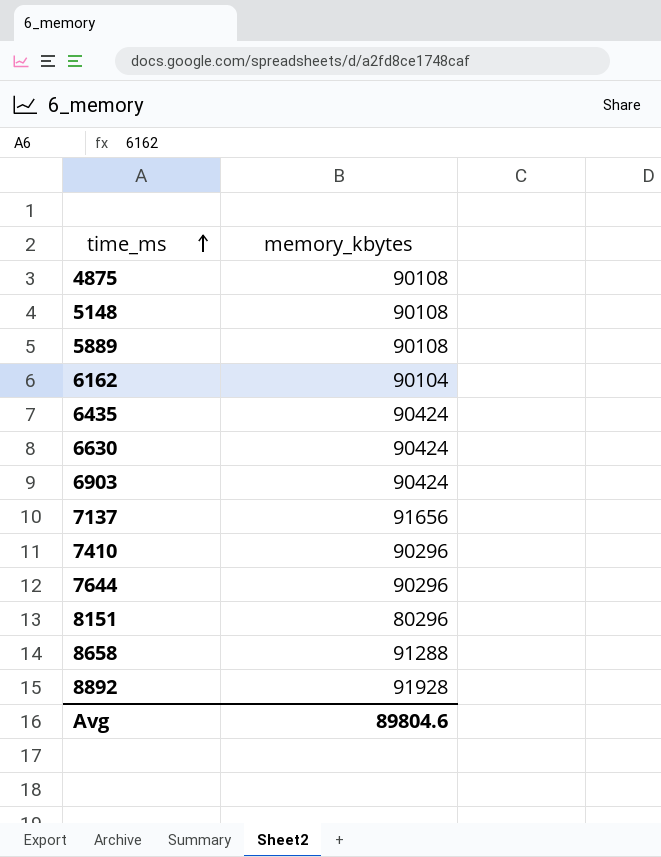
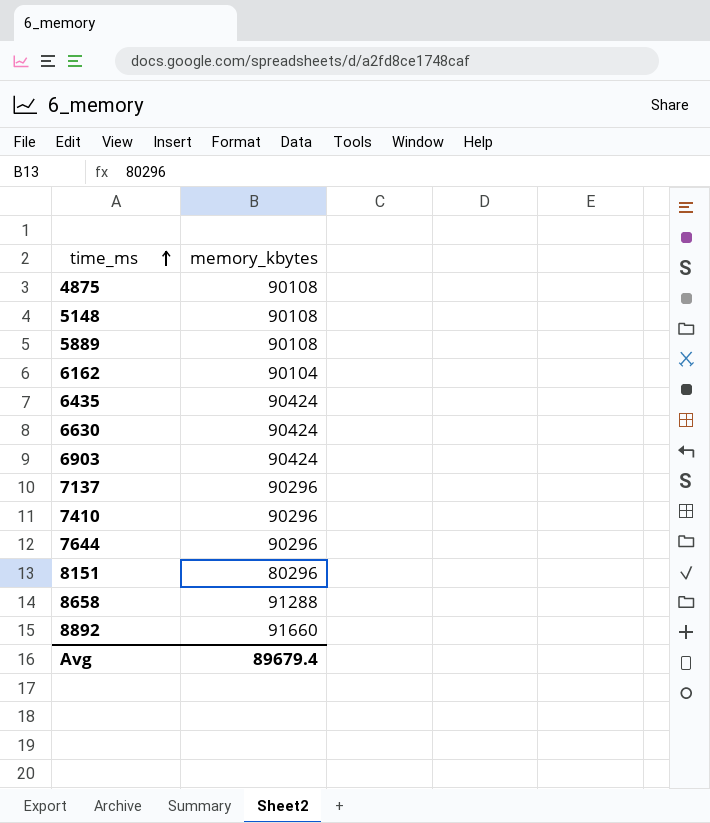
7137 | memory_kbytes: 91656 -> 90296
8892 | memory_kbytes: 91928 -> 91660
Avg | memory_kbytes: 89804.6 -> 89679.4

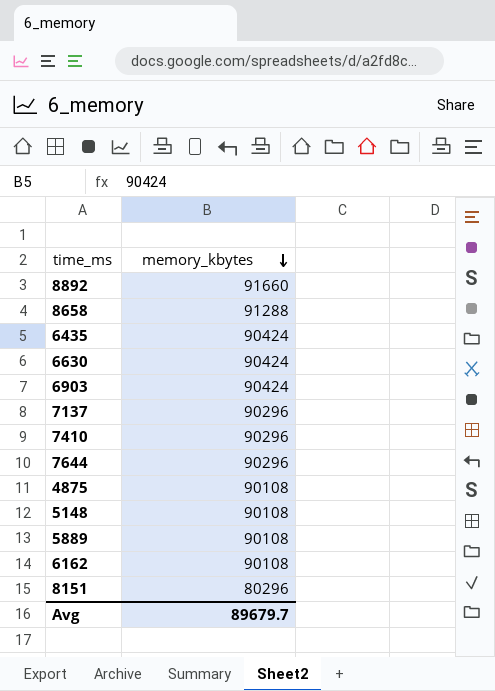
row order: time_ms ascending -> memory_kbytes descending
6162 | memory_kbytes: 90104 -> 90108
Avg | memory_kbytes: 89679.4 -> 89679.7

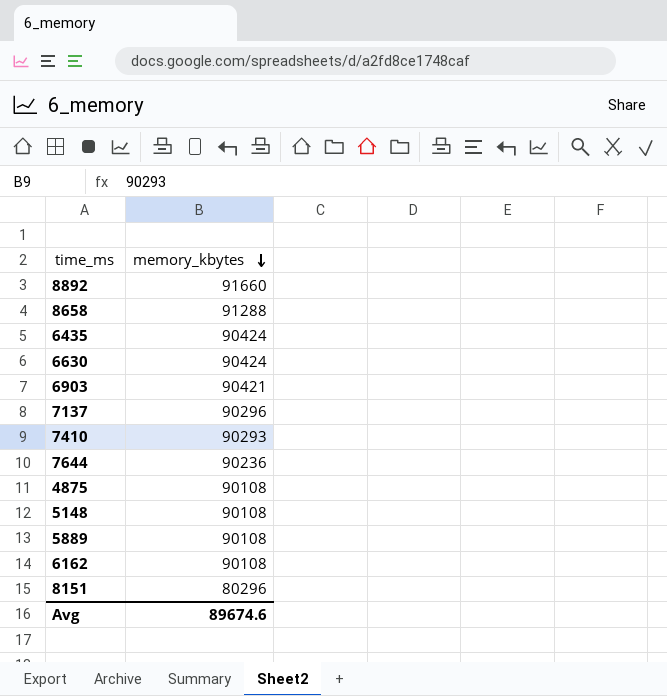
6903 | memory_kbytes: 90424 -> 90421
7410 | memory_kbytes: 90296 -> 90293
7644 | memory_kbytes: 90296 -> 90236
Avg | memory_kbytes: 89679.7 -> 89674.6

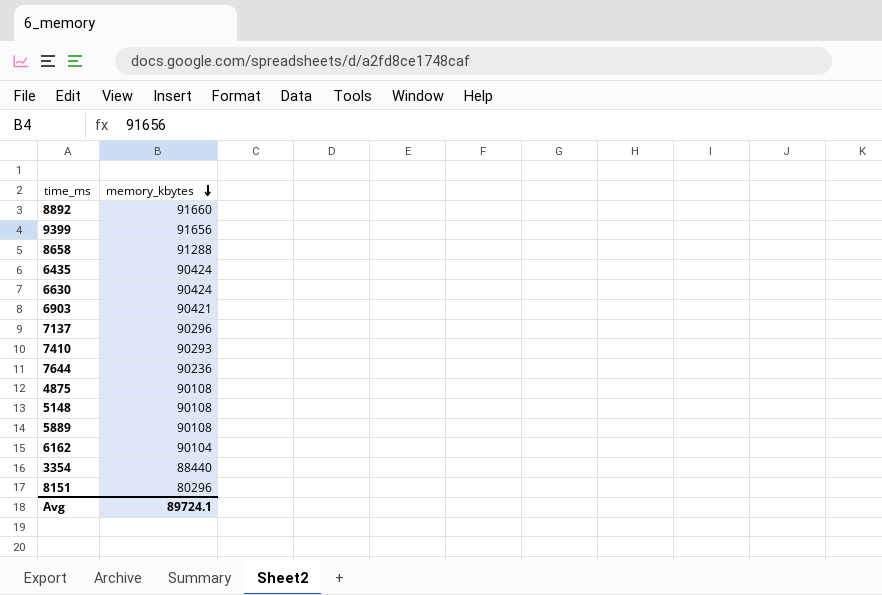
row 9399: none -> 91656
6162 | memory_kbytes: 90108 -> 90104
row 3354: none -> 88440
Avg | memory_kbytes: 89674.6 -> 89724.1

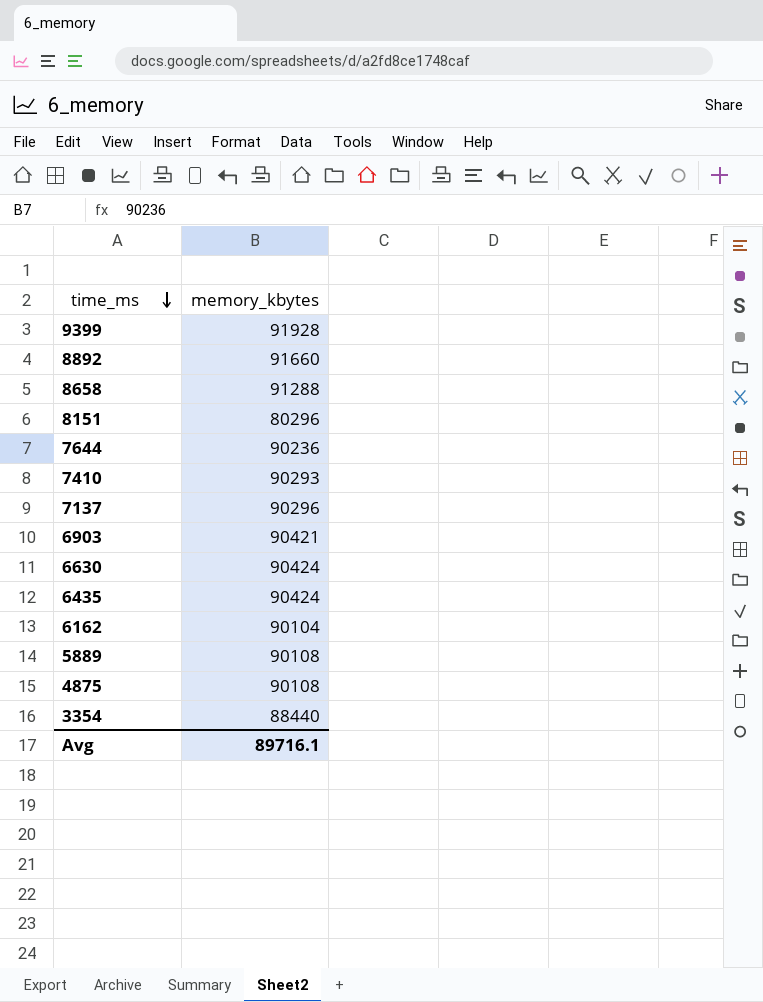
row order: memory_kbytes descending -> time_ms descending
row 5148: 90108 -> none
9399 | memory_kbytes: 91656 -> 91928
Avg | memory_kbytes: 89724.1 -> 89716.1

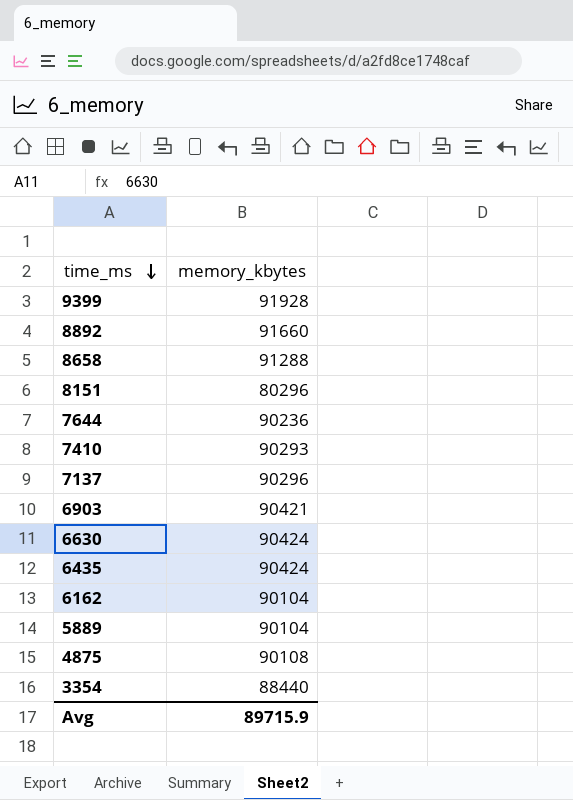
5889 | memory_kbytes: 90108 -> 90104
Avg | memory_kbytes: 89716.1 -> 89715.9

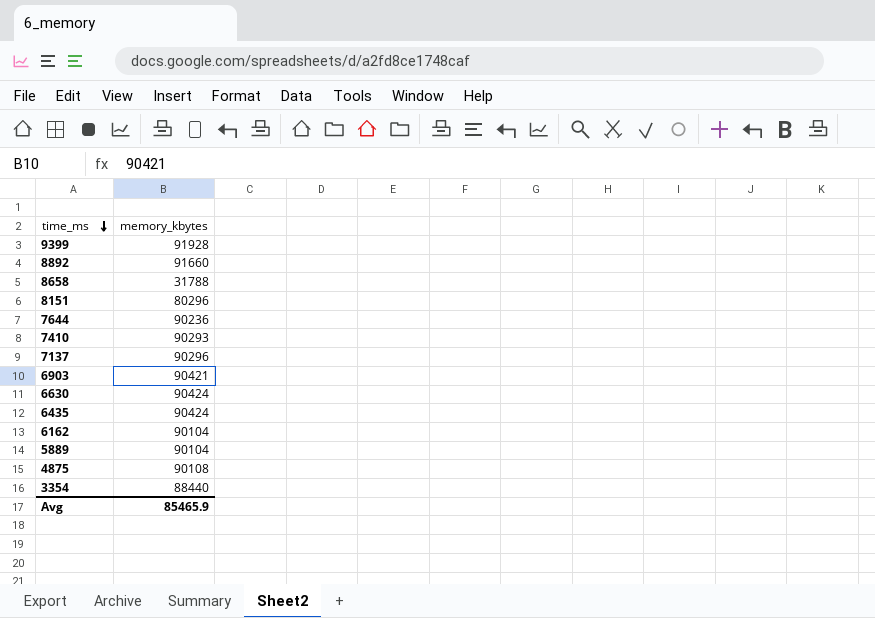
8658 | memory_kbytes: 91288 -> 31788
Avg | memory_kbytes: 89715.9 -> 85465.9

